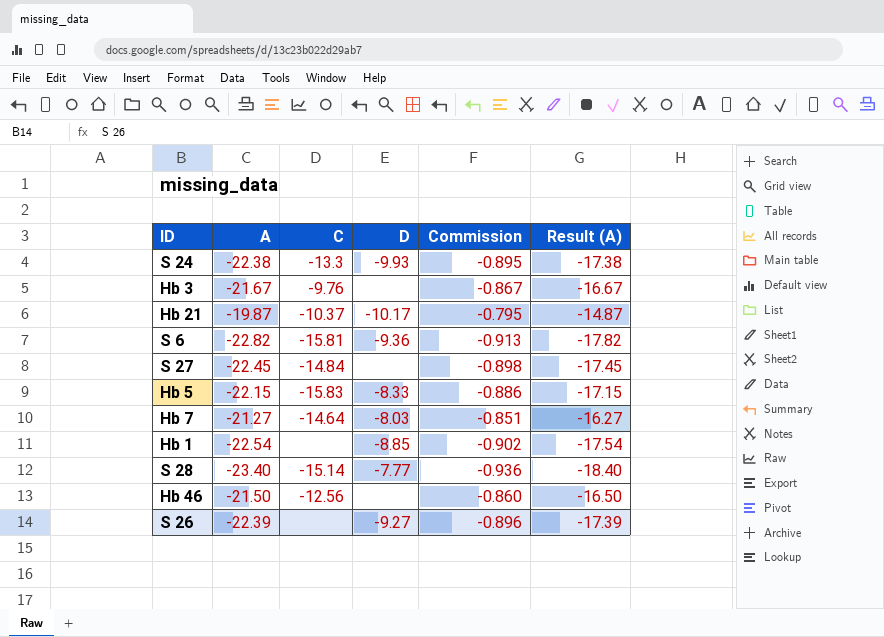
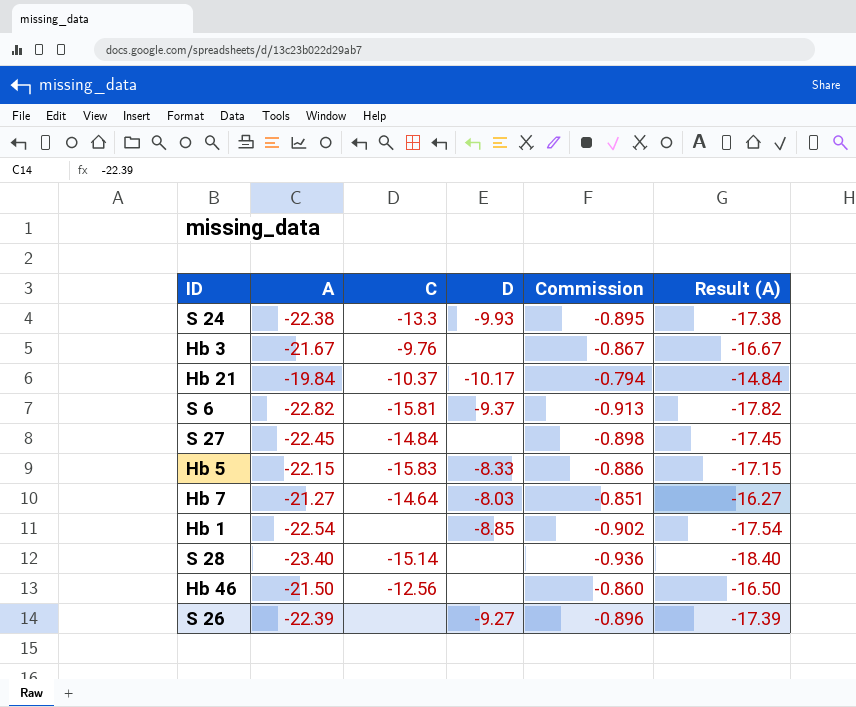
Hb 21 | A: -19.87 -> -19.84
Hb 21 | Commission: -0.795 -> -0.794
Hb 21 | Result (A): -14.87 -> -14.84
S 6 | D: -9.36 -> -9.37
S 28 | D: -7.77 -> none

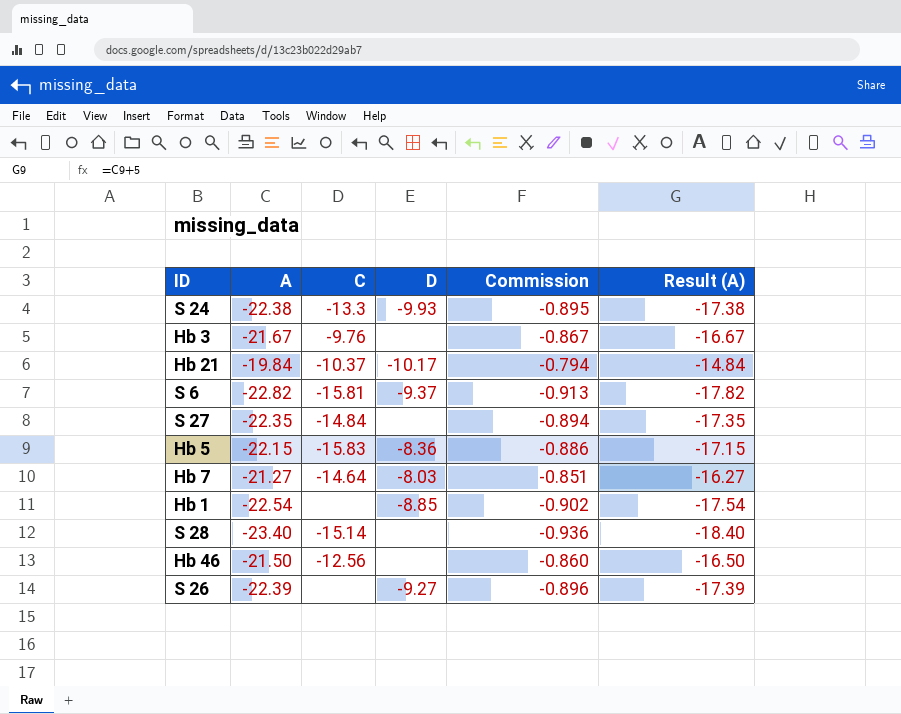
S 27 | A: -22.45 -> -22.35
S 27 | Commission: -0.898 -> -0.894
S 27 | Result (A): -17.45 -> -17.35
Hb 5 | D: -8.33 -> -8.36

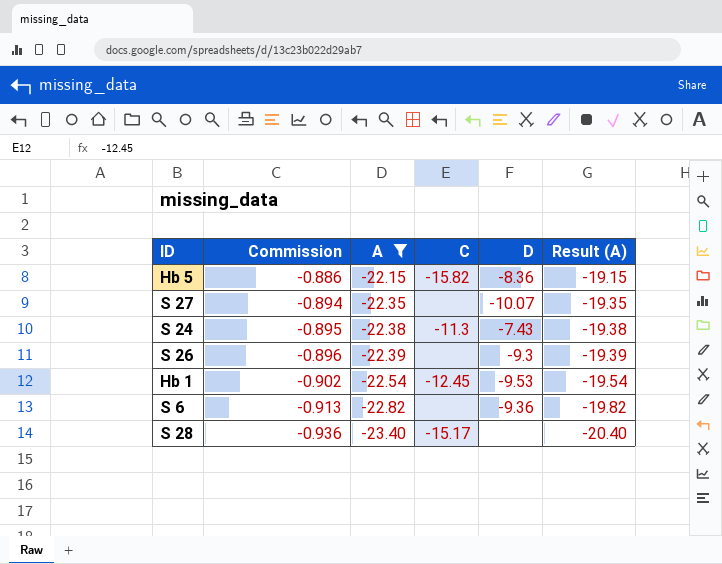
filter: none -> A <= -22.15
row order: none -> Commission descending
column Commission | position: 5 -> 2
column Result (A) | formula: [A] + 5 -> [A] + 3
Hb 5 | C: -15.83 -> -15.82
S 27 | C: -14.84 -> none
S 27 | D: none -> -10.07
S 24 | C: -13.3 -> -11.3
S 24 | D: -9.93 -> -7.43
S 26 | D: -9.27 -> -9.3
Hb 1 | C: none -> -12.45
Hb 1 | D: -8.85 -> -9.53
S 6 | C: -15.81 -> none
S 6 | D: -9.37 -> -9.36
S 28 | C: -15.14 -> -15.17

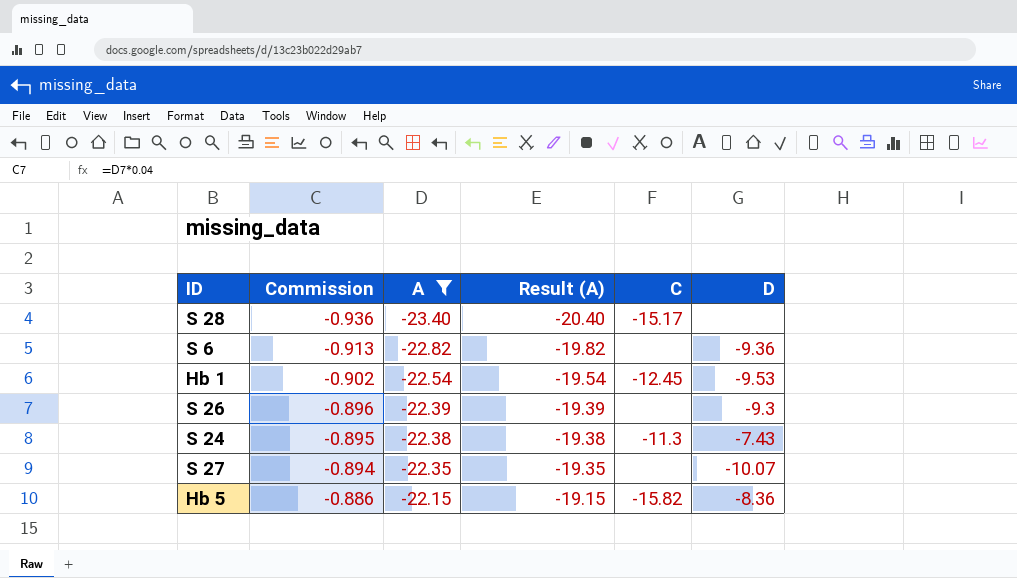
row order: Commission descending -> Commission ascending
column Result (A) | position: 6 -> 4

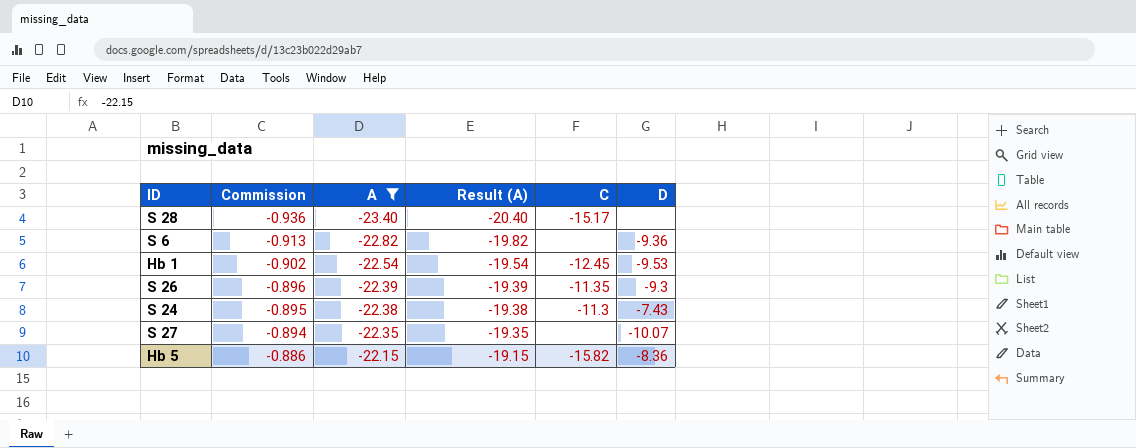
S 26 | C: none -> -11.35

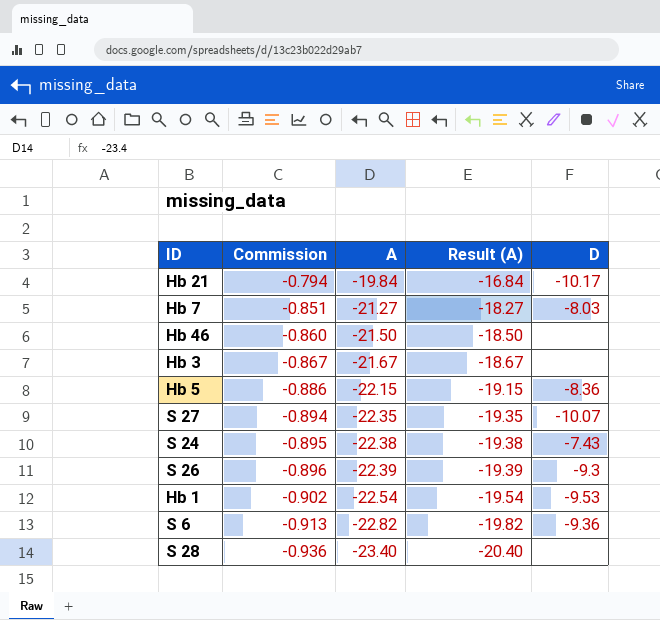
filter: A <= -22.15 -> none
row order: Commission ascending -> Commission descending
column C | position: 5 -> none

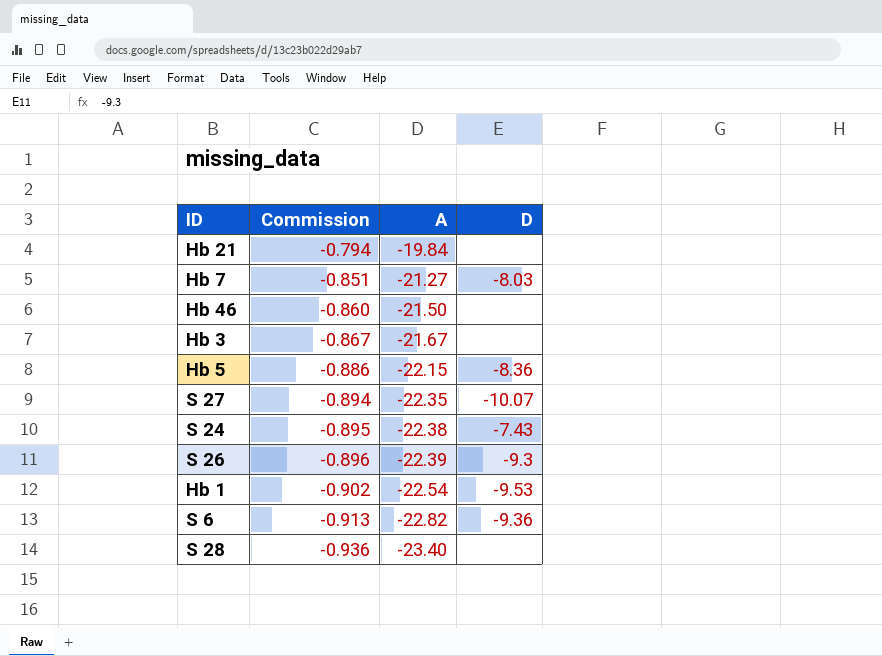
column Result (A) | formula: [A] + 3 -> none
Hb 21 | D: -10.17 -> none

